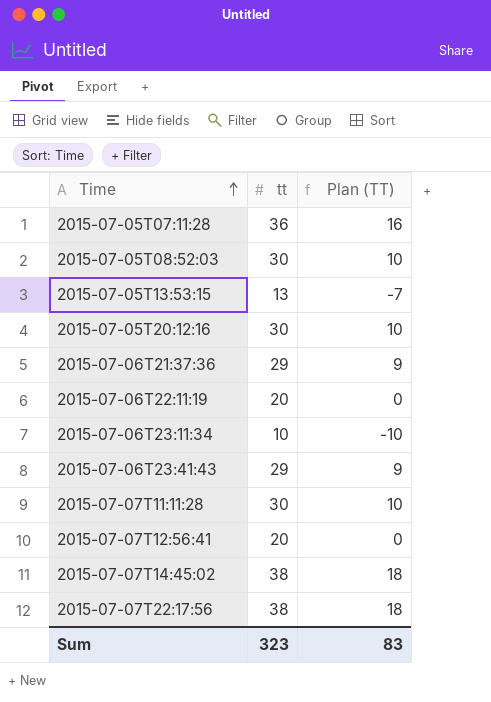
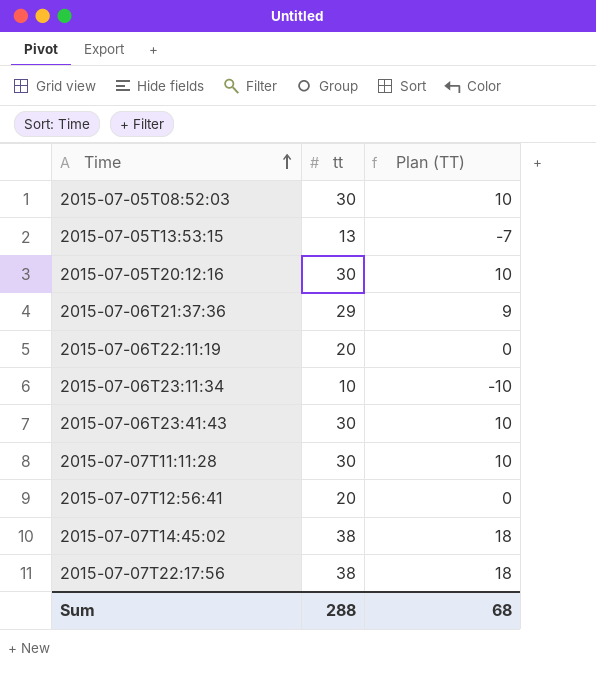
row 2015-07-05T07:11:28: 36 | 16 -> none
2015-07-06T23:41:43 | tt: 29 -> 30
2015-07-06T23:41:43 | Plan (TT): 9 -> 10
Sum | tt: 323 -> 288
Sum | Plan (TT): 83 -> 68

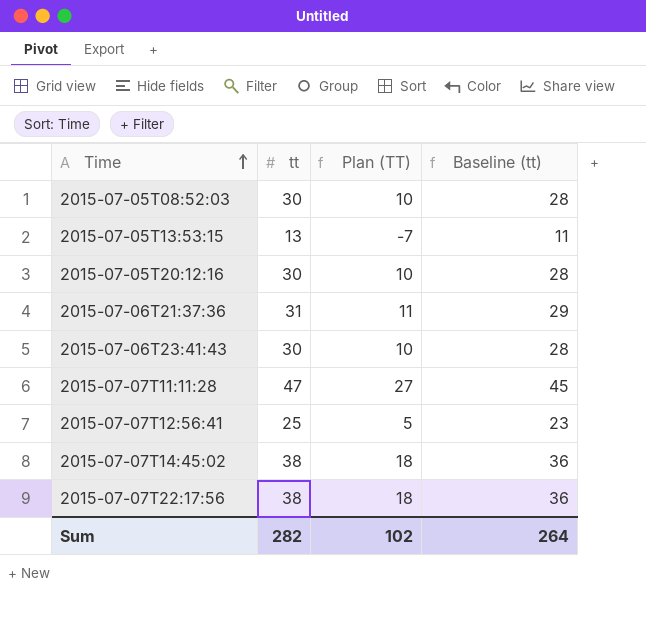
column Baseline (tt) | formula: none -> [tt] - 2
row 2015-07-06T22:11:19: 20 | 0 -> none
row 2015-07-06T23:11:34: 10 | -10 -> none
2015-07-06T21:37:36 | tt: 29 -> 31
2015-07-06T21:37:36 | Plan (TT): 9 -> 11
2015-07-07T11:11:28 | tt: 30 -> 47
2015-07-07T11:11:28 | Plan (TT): 10 -> 27
2015-07-07T12:56:41 | tt: 20 -> 25
2015-07-07T12:56:41 | Plan (TT): 0 -> 5
Sum | tt: 288 -> 282
Sum | Plan (TT): 68 -> 102

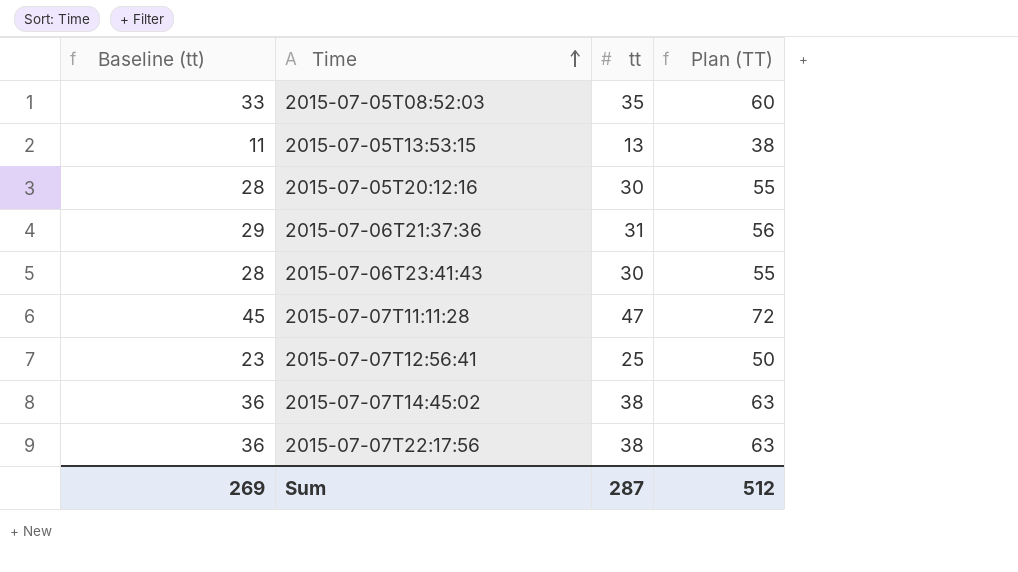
column Baseline (tt) | position: 4 -> 1
column Plan (TT) | formula: [tt] - 20 -> [tt] + 25
2015-07-05T08:52:03 | Baseline (tt): 28 -> 33
2015-07-05T08:52:03 | tt: 30 -> 35
Sum | Baseline (tt): 264 -> 269
Sum | tt: 282 -> 287
Sum | Plan (TT): 102 -> 512

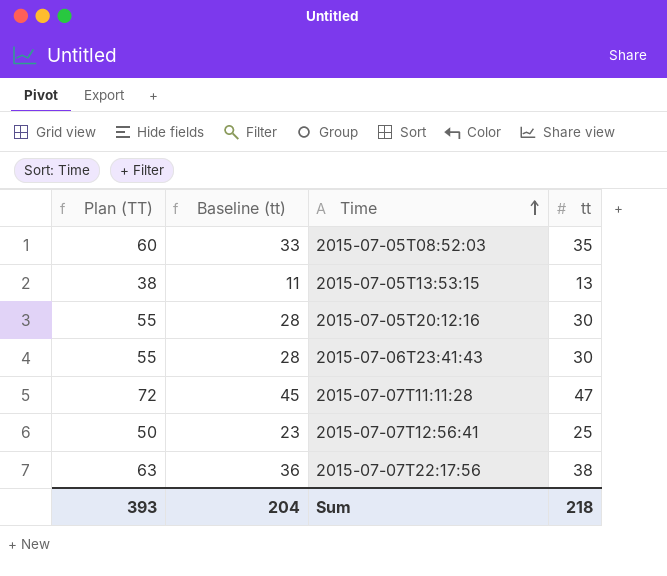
column Plan (TT) | position: 4 -> 1
row 2015-07-06T21:37:36: 29 | 31 | 56 -> none
row 2015-07-07T14:45:02: 36 | 38 | 63 -> none
Sum | Plan (TT): 512 -> 393
Sum | Baseline (tt): 269 -> 204
Sum | tt: 287 -> 218

